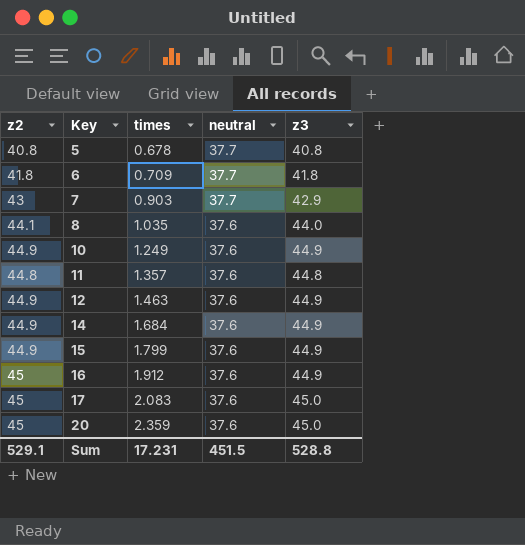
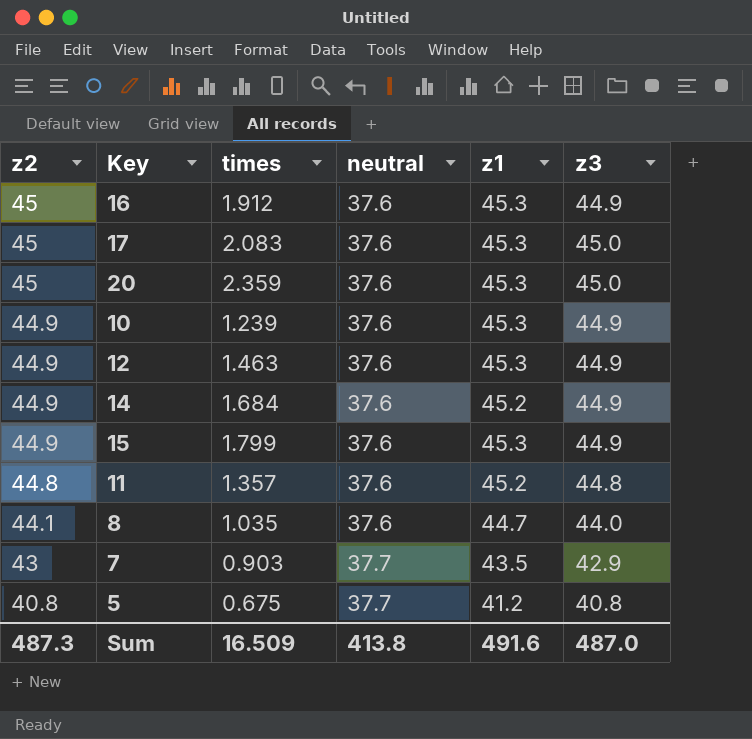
row order: Key ascending -> z2 descending
column z1 | position: none -> 5
row 6: 41.8 | 0.709 | 37.7 | 41.8 -> none
10 | times: 1.249 -> 1.239
5 | times: 0.678 -> 0.675
Sum | z2: 529.1 -> 487.3
Sum | times: 17.231 -> 16.509
Sum | neutral: 451.5 -> 413.8
Sum | z3: 528.8 -> 487.0

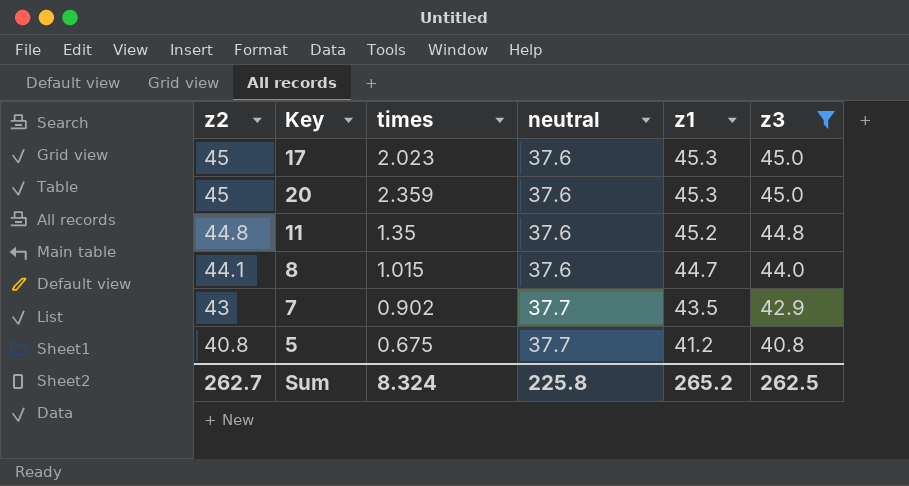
filter: none -> z3 != 44.9
17 | times: 2.083 -> 2.023
11 | times: 1.357 -> 1.35
8 | times: 1.035 -> 1.015
7 | times: 0.903 -> 0.902
Sum | z2: 487.3 -> 262.7
Sum | times: 16.509 -> 8.324
Sum | neutral: 413.8 -> 225.8
Sum | z1: 491.6 -> 265.2
Sum | z3: 487.0 -> 262.5

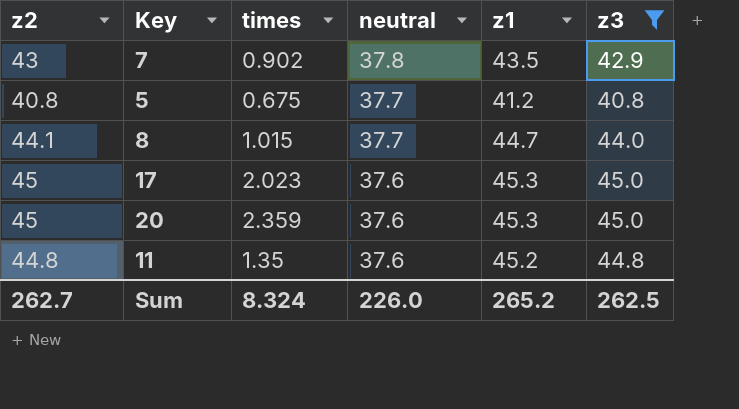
row order: z2 descending -> neutral descending
7 | neutral: 37.7 -> 37.8
8 | neutral: 37.6 -> 37.7
Sum | neutral: 225.8 -> 226.0

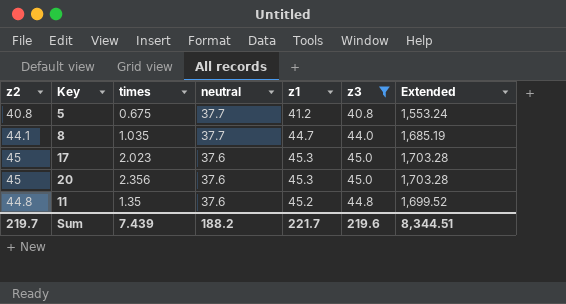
column Extended | formula: none -> [neutral] * [z1]
row 7: 43 | 0.902 | 37.8 | 43.5 | 42.9 -> none
8 | times: 1.015 -> 1.035
20 | times: 2.359 -> 2.356
Sum | z2: 262.7 -> 219.7
Sum | times: 8.324 -> 7.439
Sum | neutral: 226.0 -> 188.2
Sum | z1: 265.2 -> 221.7
Sum | z3: 262.5 -> 219.6

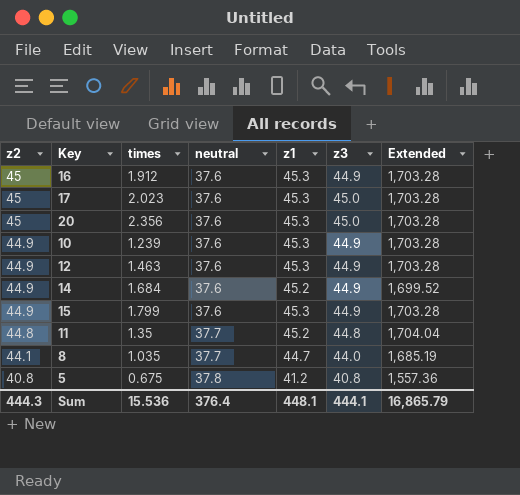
filter: z3 != 44.9 -> none
row order: neutral descending -> z2 descending
11 | neutral: 37.6 -> 37.7
11 | Extended: 1,699.52 -> 1,704.04
5 | neutral: 37.7 -> 37.8
5 | Extended: 1,553.24 -> 1,557.36
Sum | z2: 219.7 -> 444.3
Sum | times: 7.439 -> 15.536
Sum | neutral: 188.2 -> 376.4
Sum | z1: 221.7 -> 448.1
Sum | z3: 219.6 -> 444.1
Sum | Extended: 8,344.51 -> 16,865.79

